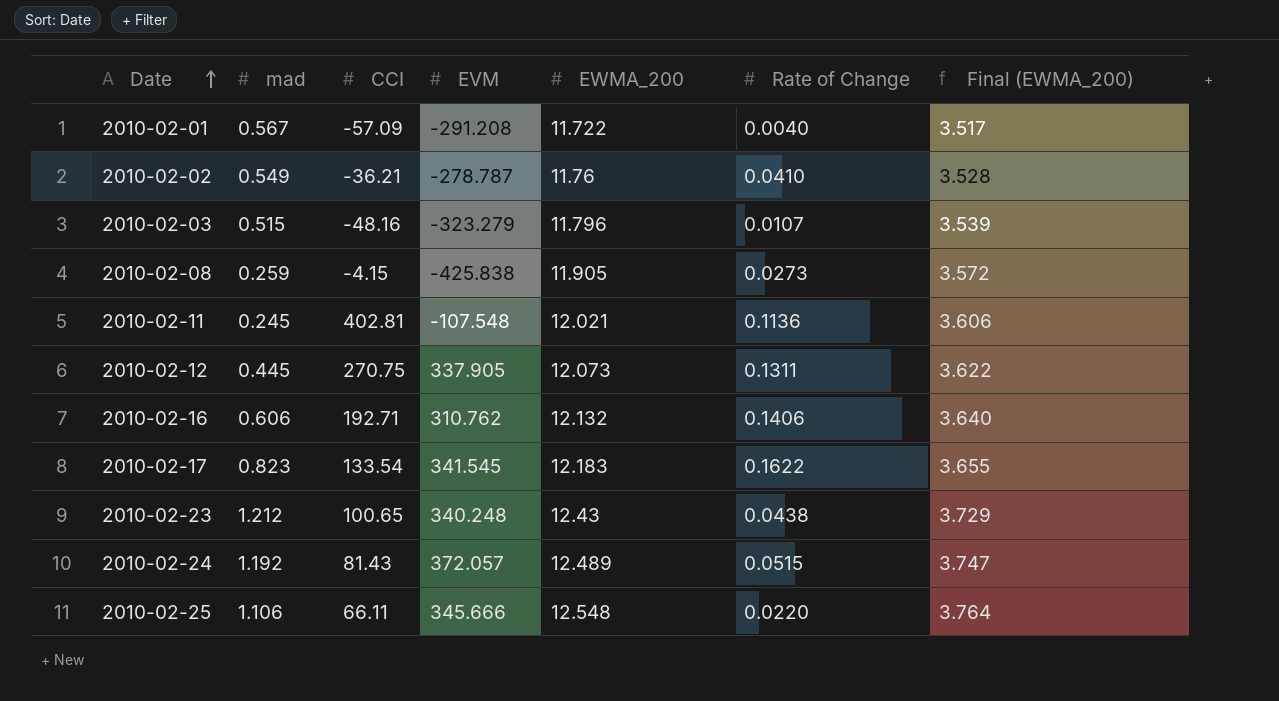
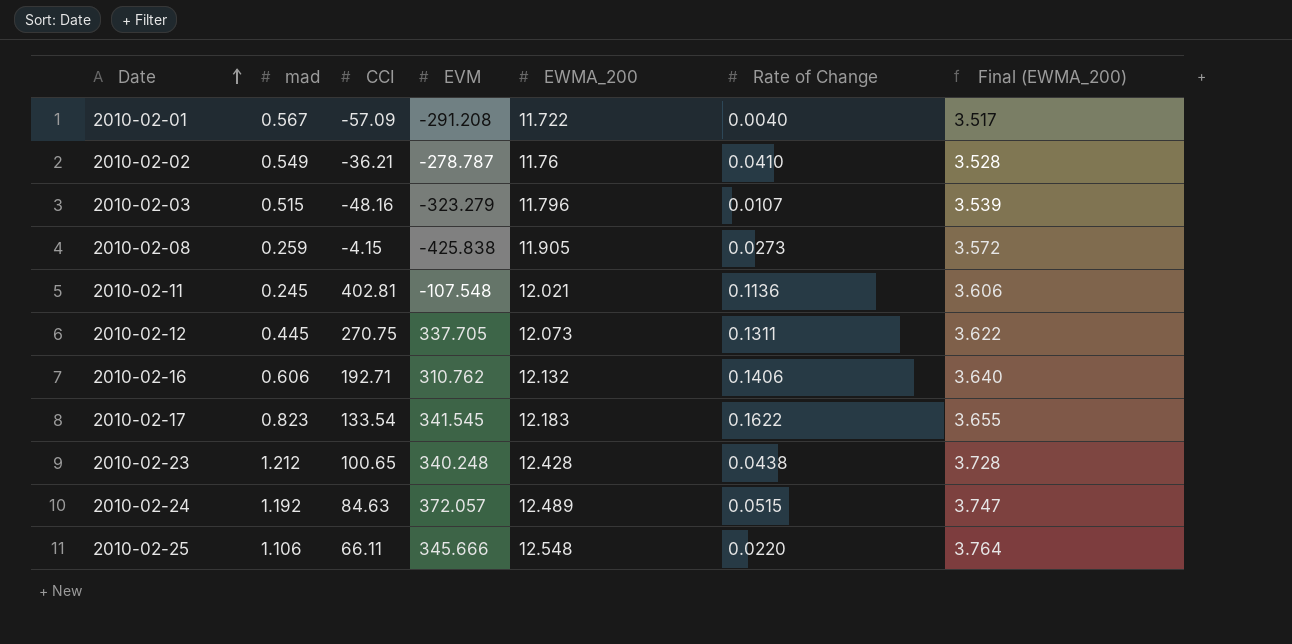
2010-02-12 | EVM: 337.905 -> 337.705
2010-02-23 | EWMA_200: 12.43 -> 12.428
2010-02-23 | Final (EWMA_200): 3.729 -> 3.728
2010-02-24 | CCI: 81.43 -> 84.63

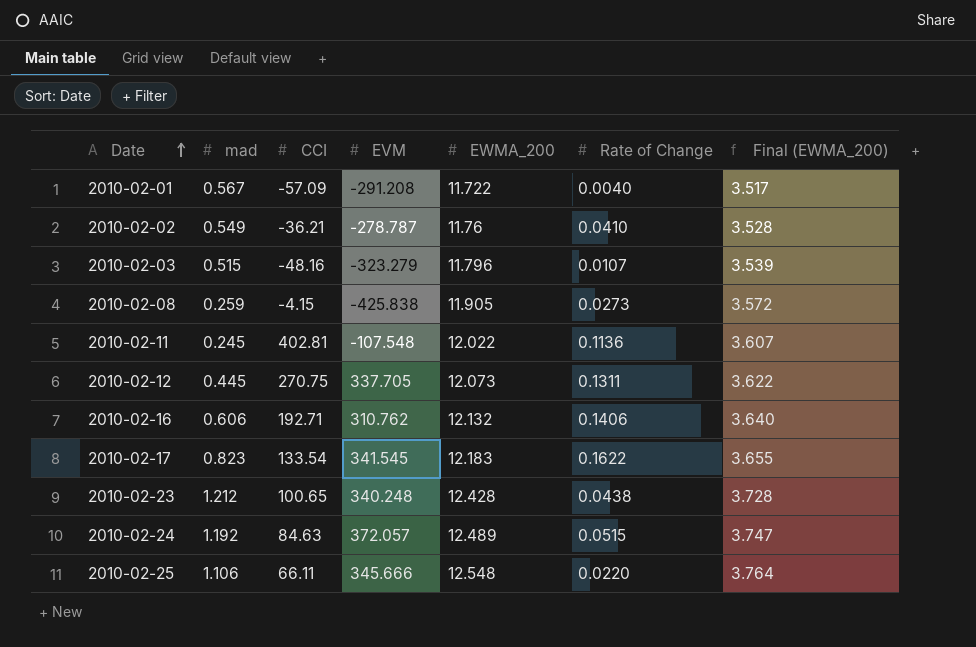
2010-02-11 | EWMA_200: 12.021 -> 12.022
2010-02-11 | Final (EWMA_200): 3.606 -> 3.607

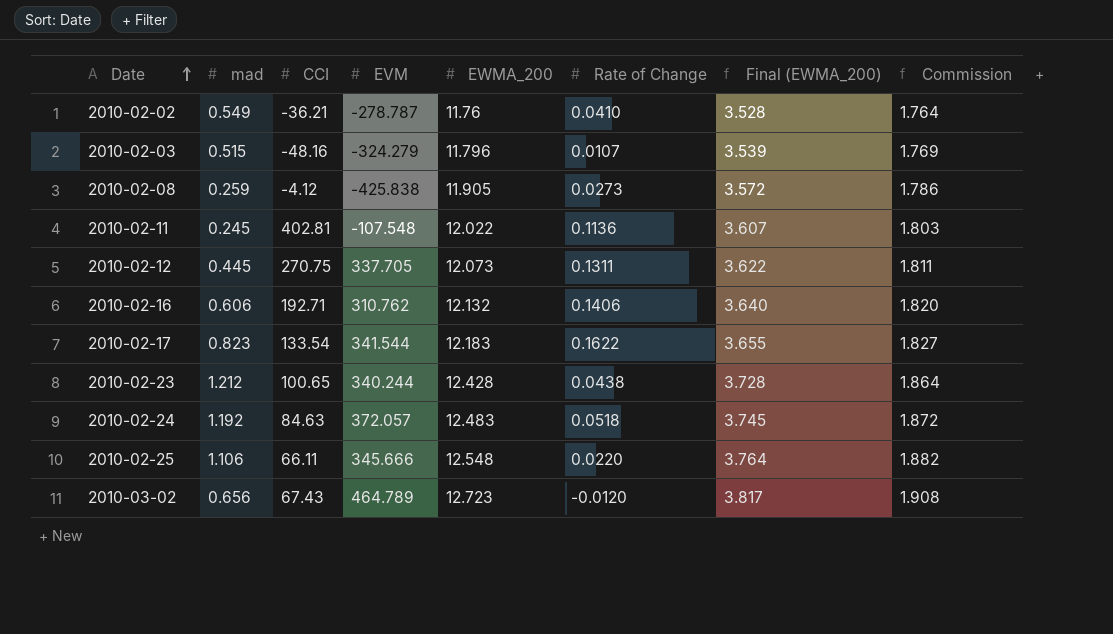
column Commission | formula: none -> [EWMA_200] * 0.15
row 2010-02-01: 0.567 | -57.09 | -291.208 | 11.722 | 0.0040 | 3.517 -> none
2010-02-03 | EVM: -323.279 -> -324.279
2010-02-08 | CCI: -4.15 -> -4.12
2010-02-17 | EVM: 341.545 -> 341.544
2010-02-23 | EVM: 340.248 -> 340.244
2010-02-24 | EWMA_200: 12.489 -> 12.483
2010-02-24 | Rate of Change: 0.0515 -> 0.0518
2010-02-24 | Final (EWMA_200): 3.747 -> 3.745
row 2010-03-02: none -> 0.656 | 67.43 | 464.789 | 12.723 | -0.0120 | 3.817 | 1.908

